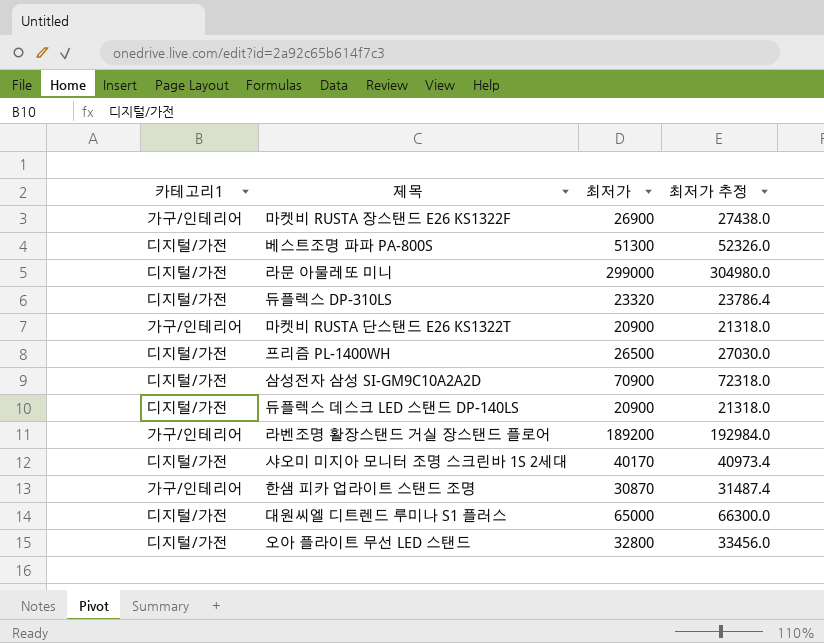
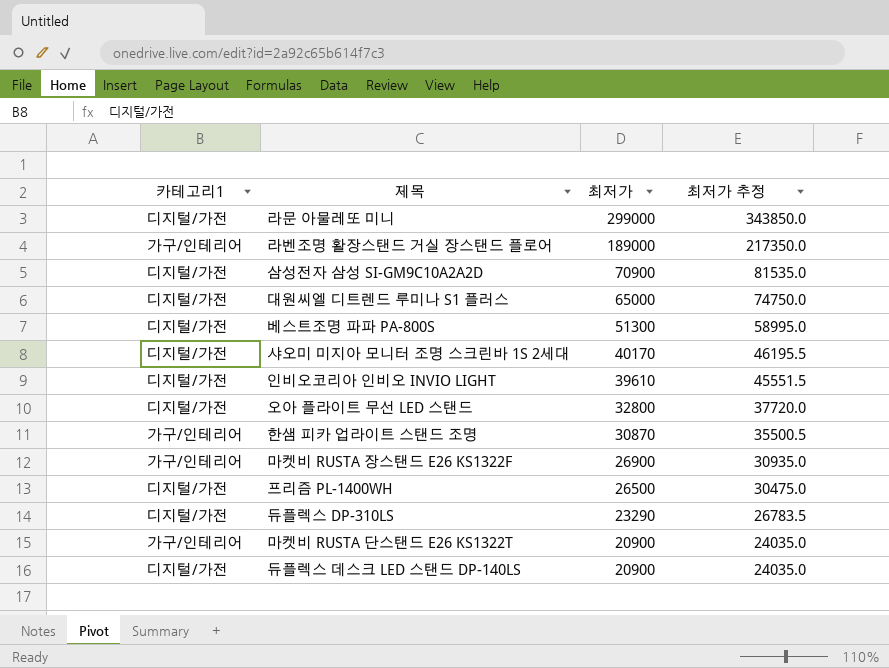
row order: none -> 최저가 descending
column 최저가 추정 | formula: [최저가] * 1.02 -> [최저가] * 1.15
라벤조명 활장스탠드 거실 장스탠드 플로어 | 최저가: 189200 -> 189000
row 인비오코리아 인비오 INVIO LIGHT: none -> 디지털/가전 | 39610 | 45551.5
듀플렉스 DP-310LS | 최저가: 23320 -> 23290

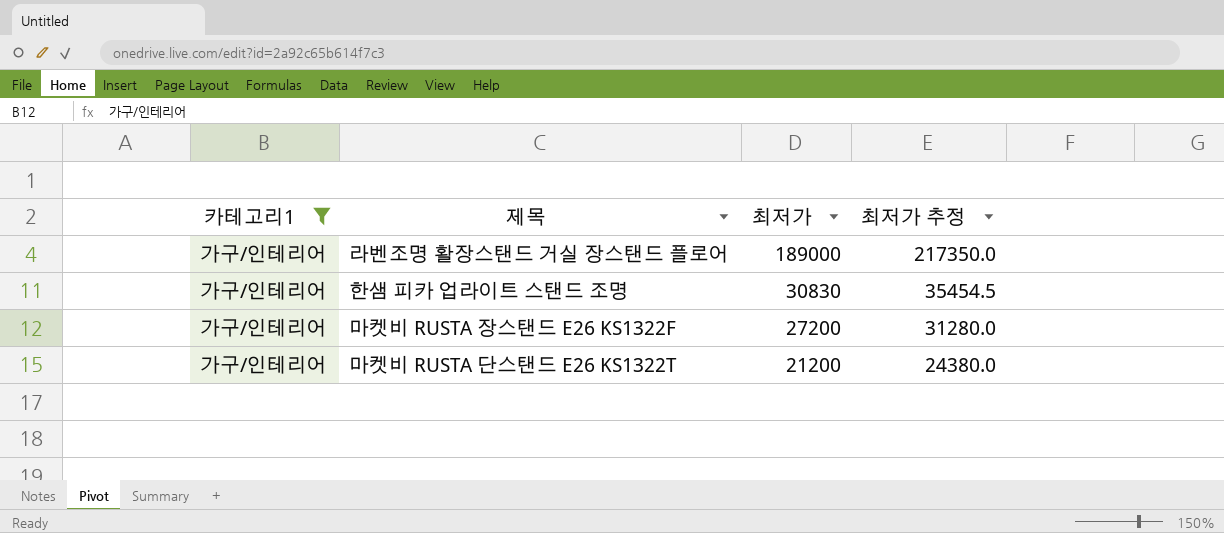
filter: none -> 카테고리1 = 가구/인테리어
한샘 피카 업라이트 스탠드 조명 | 최저가: 30870 -> 30830
한샘 피카 업라이트 스탠드 조명 | 최저가 추정: 35500.5 -> 35454.5
마켓비 RUSTA 장스탠드 E26 KS1322F | 최저가: 26900 -> 27200
마켓비 RUSTA 장스탠드 E26 KS1322F | 최저가 추정: 30935.0 -> 31280.0
마켓비 RUSTA 단스탠드 E26 KS1322T | 최저가: 20900 -> 21200
마켓비 RUSTA 단스탠드 E26 KS1322T | 최저가 추정: 24035.0 -> 24380.0

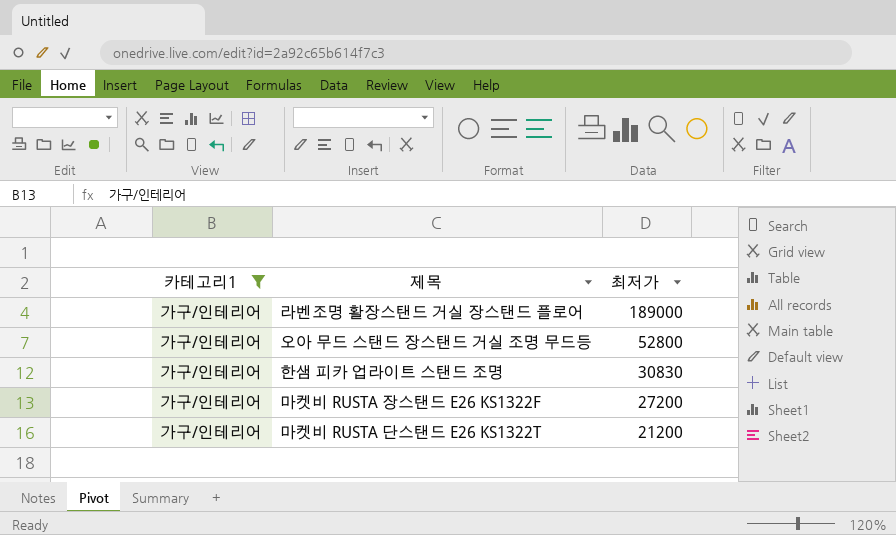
column 최저가 추정 | formula: [최저가] * 1.15 -> none
row 오아 무드 스탠드 장스탠드 거실 조명 무드등: none -> 가구/인테리어 | 52800

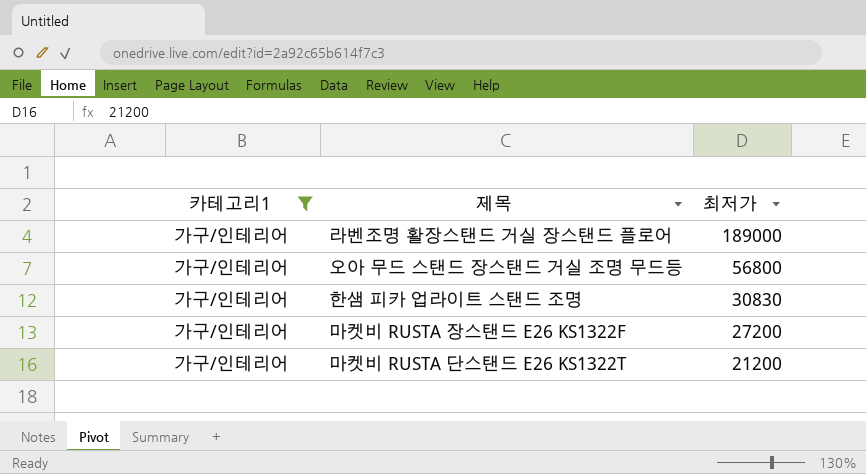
오아 무드 스탠드 장스탠드 거실 조명 무드등 | 최저가: 52800 -> 56800

